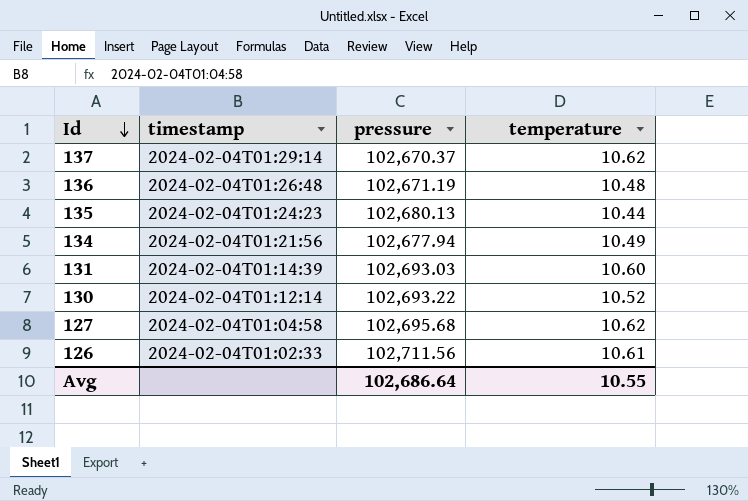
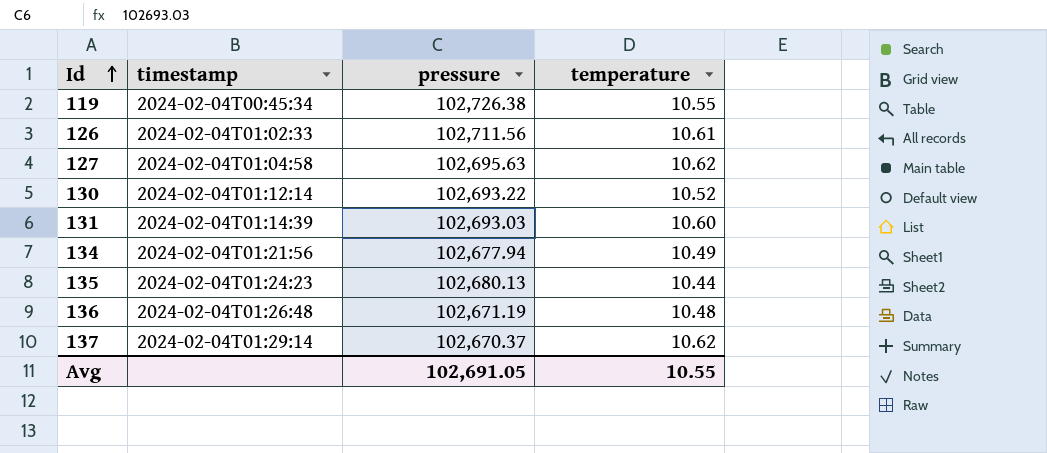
row order: Id descending -> Id ascending
row 119: none -> 2024-02-04T00:45:34 | 102,726.38 | 10.55
127 | pressure: 102,695.68 -> 102,695.63
Avg | pressure: 102,686.64 -> 102,691.05

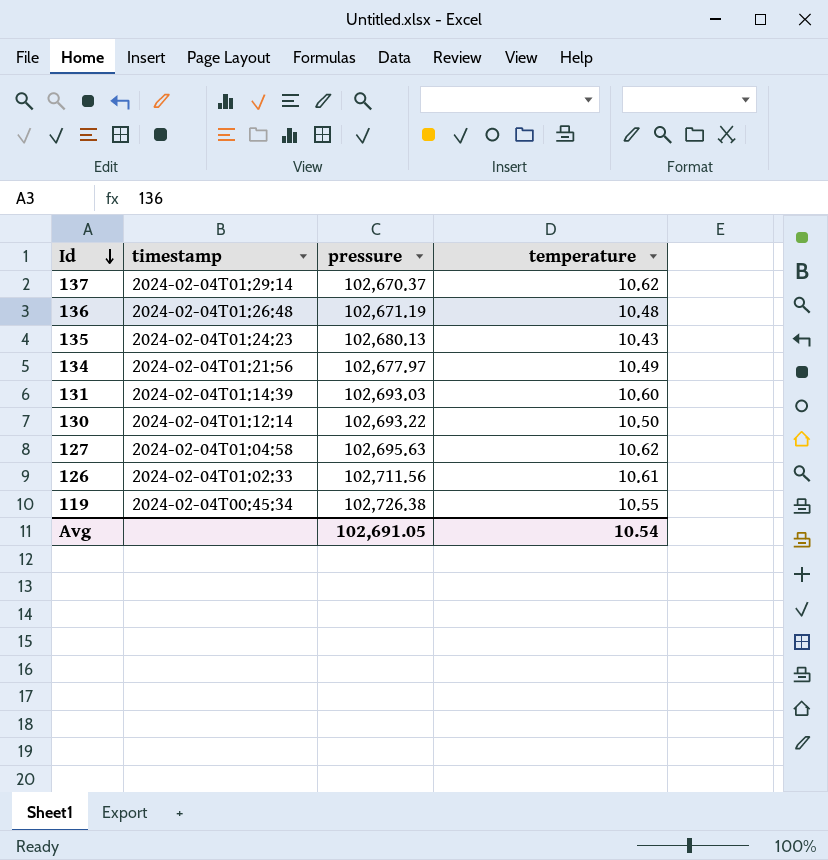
row order: Id ascending -> Id descending
135 | temperature: 10.44 -> 10.43
134 | pressure: 102,677.94 -> 102,677.97
130 | temperature: 10.52 -> 10.50
Avg | temperature: 10.55 -> 10.54

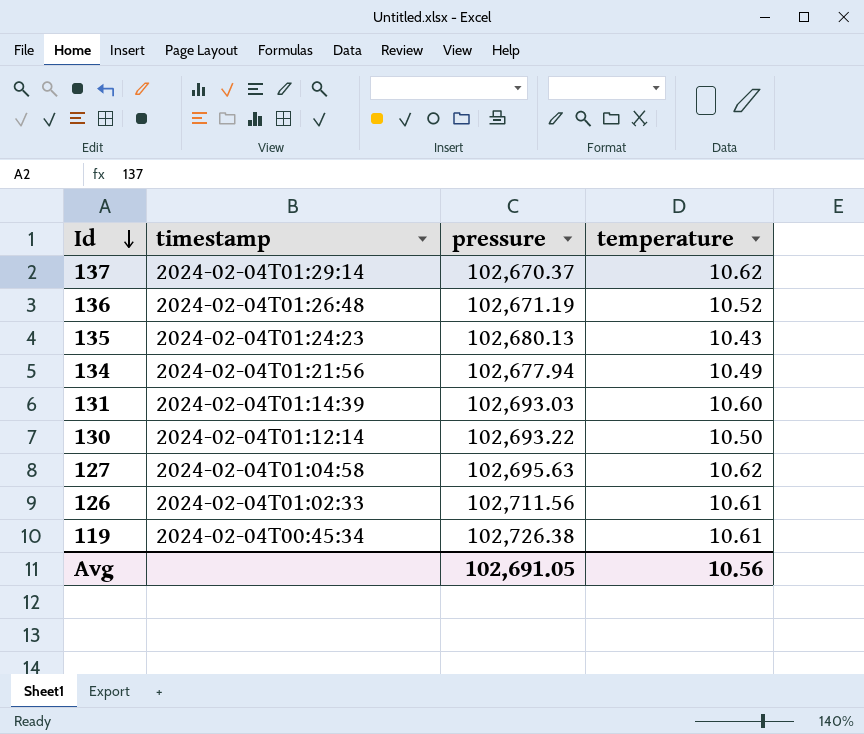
136 | temperature: 10.48 -> 10.52
134 | pressure: 102,677.97 -> 102,677.94
119 | temperature: 10.55 -> 10.61
Avg | temperature: 10.54 -> 10.56

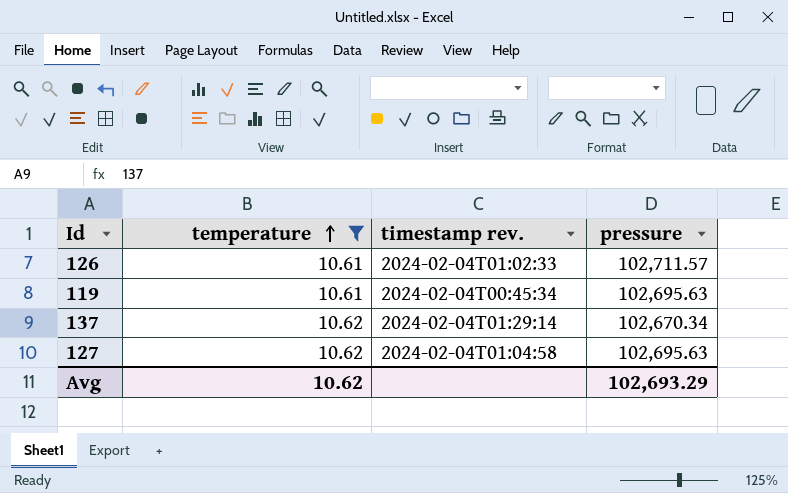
filter: none -> temperature >= 10.61
row order: Id descending -> temperature ascending
column temperature | position: 4 -> 2
column name: timestamp -> timestamp rev.
126 | pressure: 102,711.56 -> 102,711.57
119 | pressure: 102,726.38 -> 102,695.63
137 | pressure: 102,670.37 -> 102,670.34
Avg | temperature: 10.56 -> 10.62
Avg | pressure: 102,691.05 -> 102,693.29

